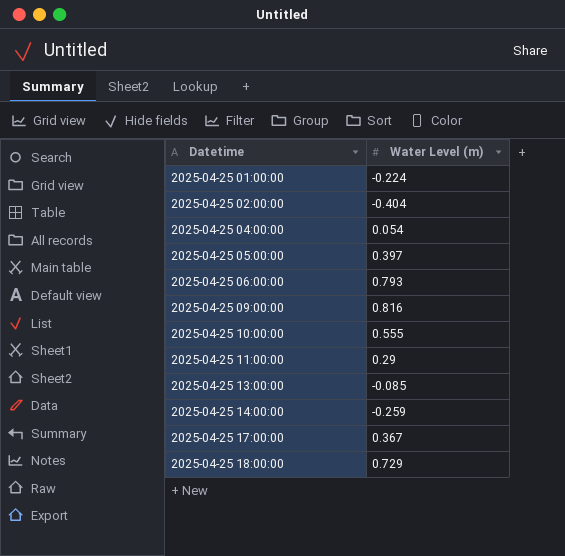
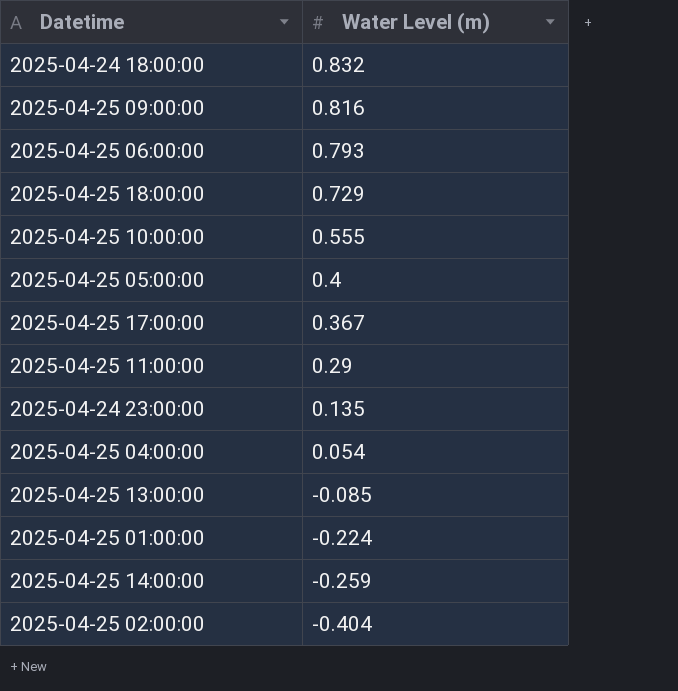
row order: Datetime ascending -> Water Level (m) descending
row 2025-04-24 18:00:00: none -> 0.832
2025-04-25 05:00:00 | Water Level (m): 0.397 -> 0.4
row 2025-04-24 23:00:00: none -> 0.135

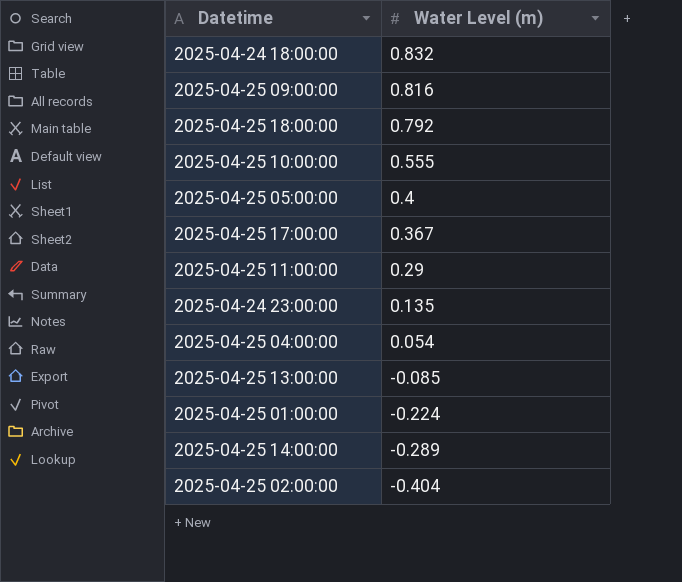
row 2025-04-25 06:00:00: 0.793 -> none
2025-04-25 18:00:00 | Water Level (m): 0.729 -> 0.792
2025-04-25 14:00:00 | Water Level (m): -0.259 -> -0.289

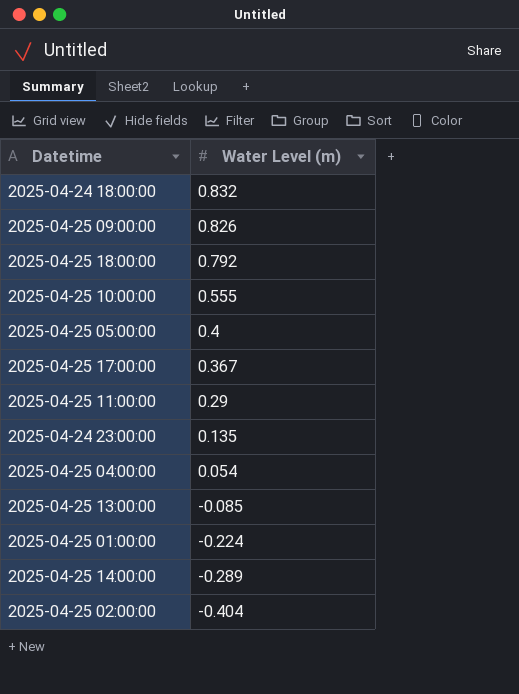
2025-04-25 09:00:00 | Water Level (m): 0.816 -> 0.826

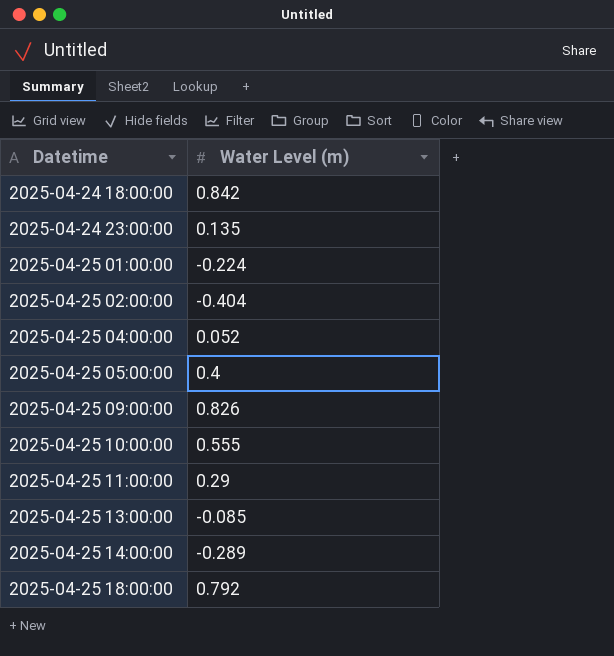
row order: Water Level (m) descending -> Datetime ascending
row 2025-04-25 17:00:00: 0.367 -> none
2025-04-24 18:00:00 | Water Level (m): 0.832 -> 0.842
2025-04-25 04:00:00 | Water Level (m): 0.054 -> 0.052

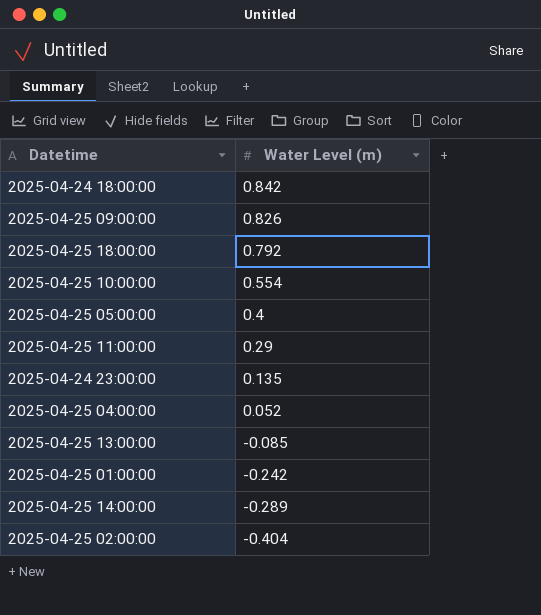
row order: Datetime ascending -> Water Level (m) descending
2025-04-25 10:00:00 | Water Level (m): 0.555 -> 0.554
2025-04-25 01:00:00 | Water Level (m): -0.224 -> -0.242

